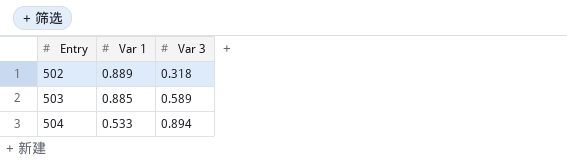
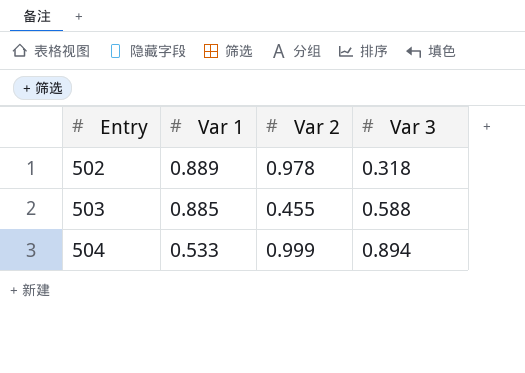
column Var 2 | position: none -> 3
503 | Var 3: 0.589 -> 0.588

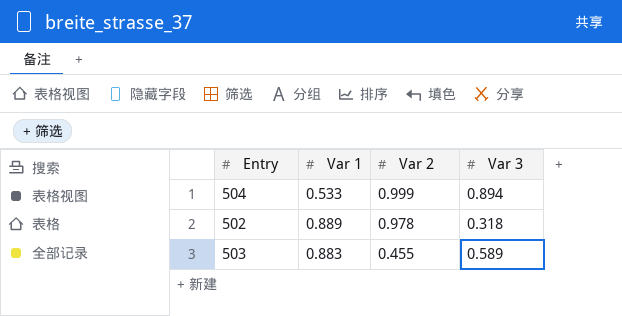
row order: Entry ascending -> Var 2 descending
503 | Var 1: 0.885 -> 0.883
503 | Var 3: 0.588 -> 0.589

